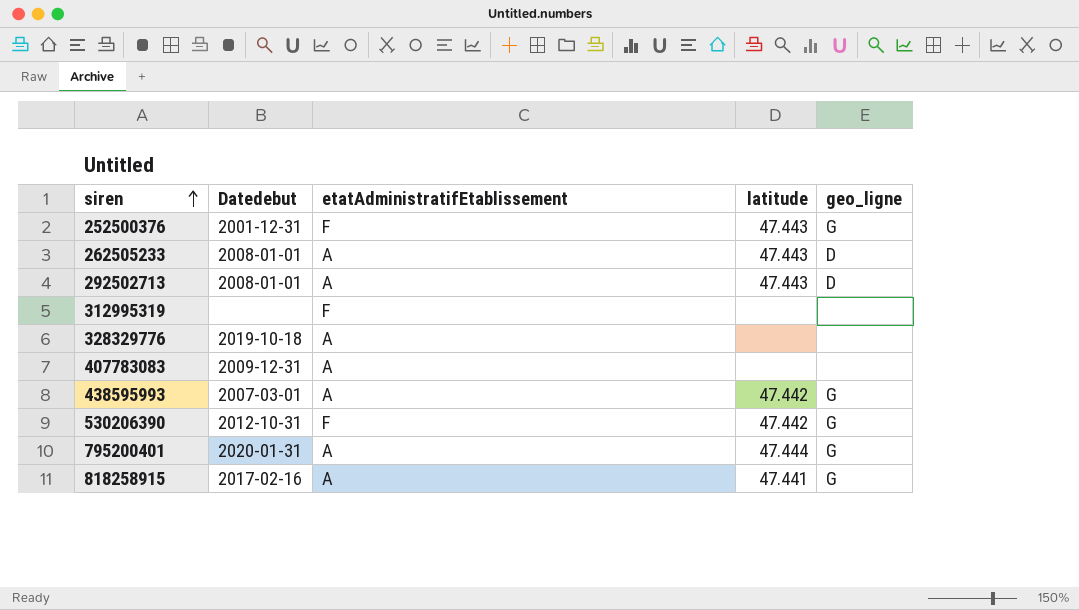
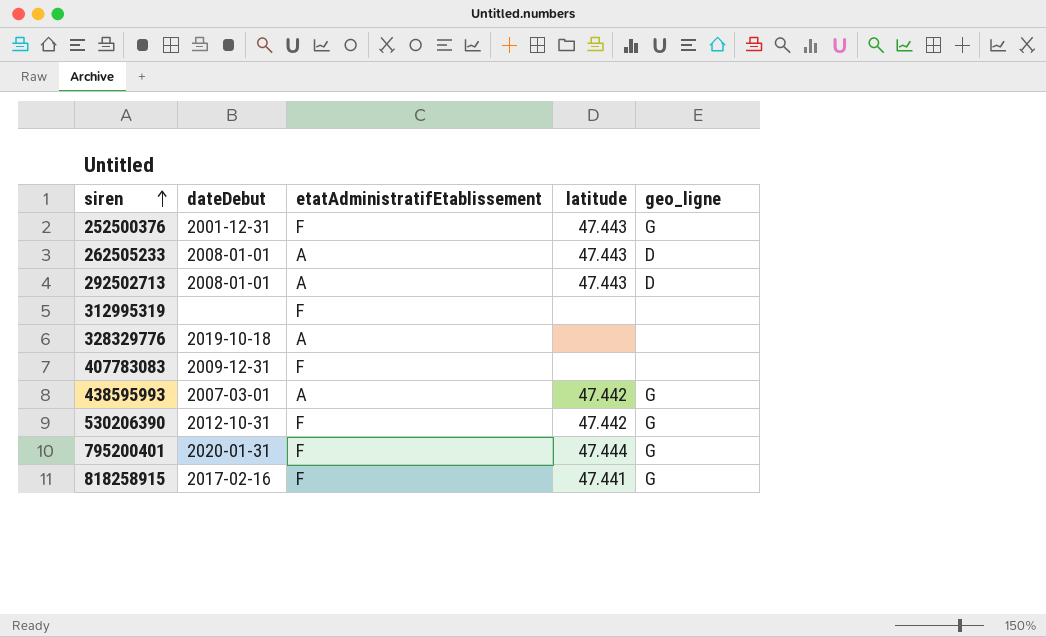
column name: Datedebut -> dateDebut
407783083 | etatAdministratifEtablissement: A -> F
795200401 | etatAdministratifEtablissement: A -> F
818258915 | etatAdministratifEtablissement: A -> F

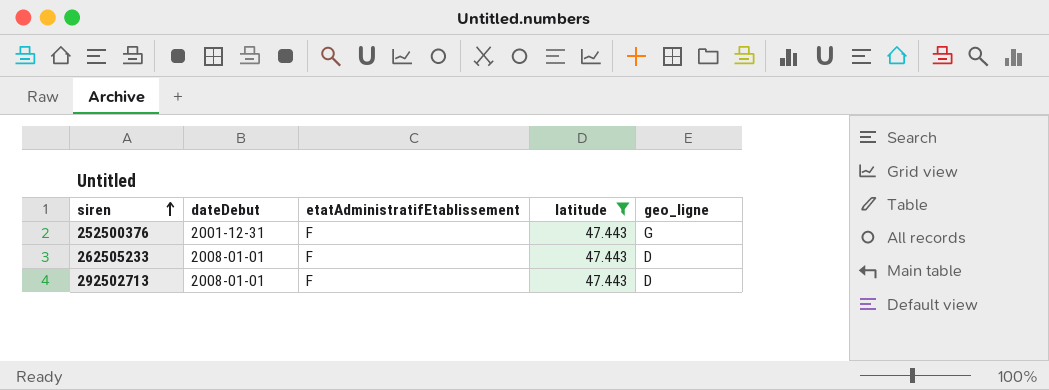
filter: none -> latitude = 47.443
262505233 | etatAdministratifEtablissement: A -> F
292502713 | etatAdministratifEtablissement: A -> F

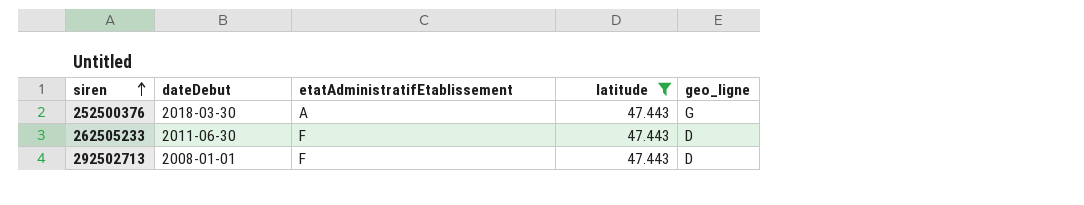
252500376 | dateDebut: 2001-12-31 -> 2018-03-30
252500376 | etatAdministratifEtablissement: F -> A
262505233 | dateDebut: 2008-01-01 -> 2011-06-30

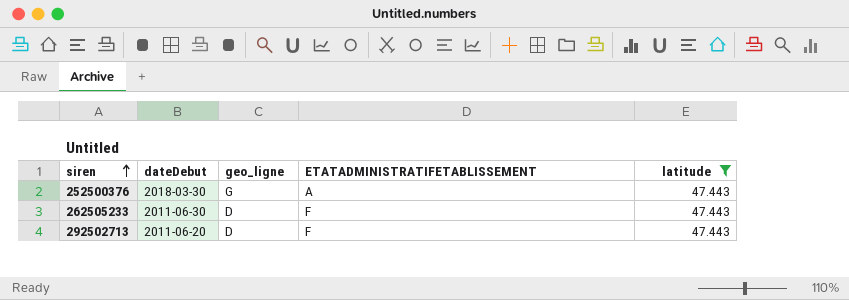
column geo_ligne | position: 5 -> 3
column name: etatAdministratifEtablissement -> ETATADMINISTRATIFETABLISSEMENT
292502713 | dateDebut: 2008-01-01 -> 2011-06-20

